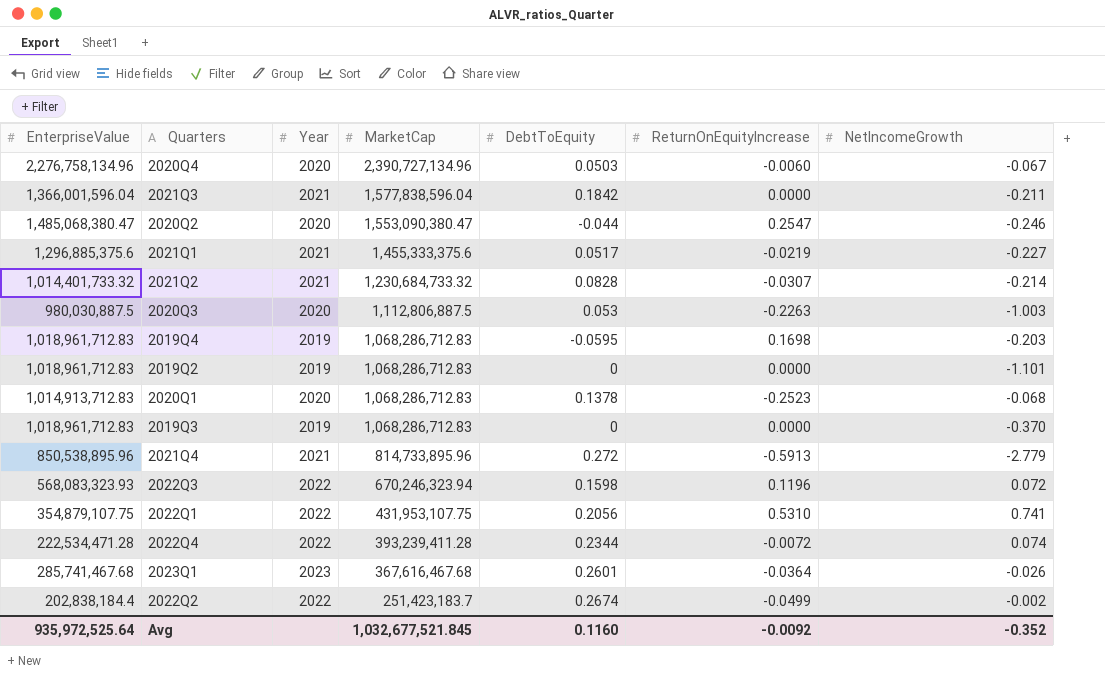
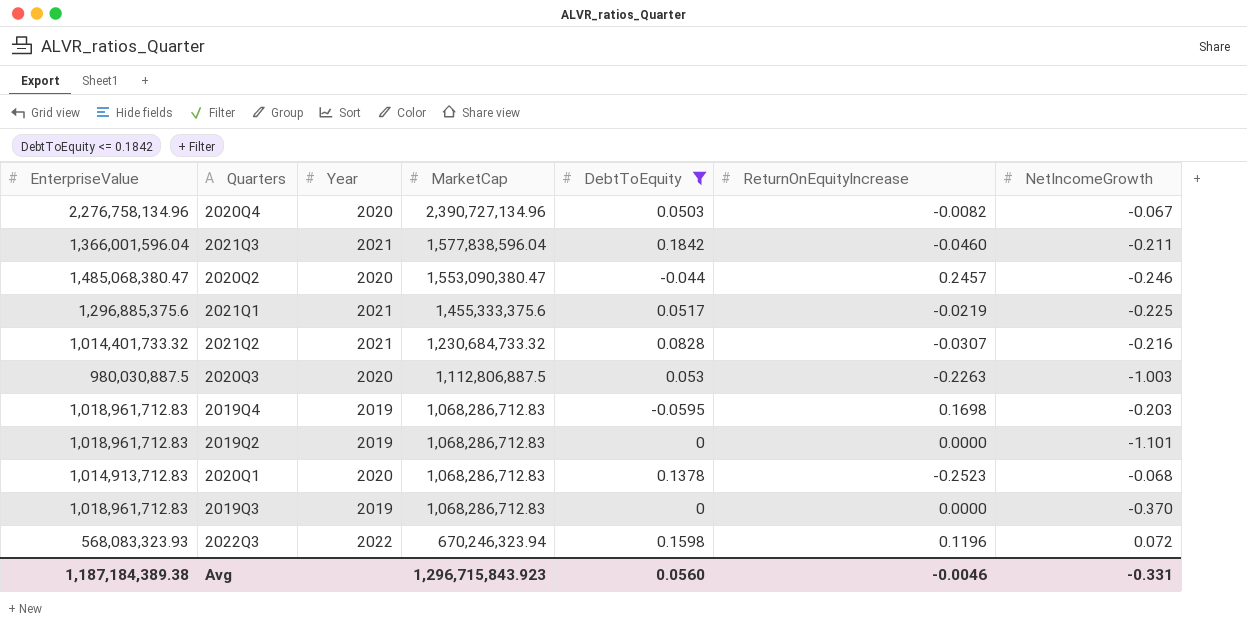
filter: none -> DebtToEquity <= 0.1842
2020Q4 | ReturnOnEquityIncrease: -0.0060 -> -0.0082
2021Q3 | ReturnOnEquityIncrease: 0.0000 -> -0.0460
2020Q2 | ReturnOnEquityIncrease: 0.2547 -> 0.2457
2021Q1 | NetIncomeGrowth: -0.227 -> -0.225
2021Q2 | NetIncomeGrowth: -0.214 -> -0.216
Avg | EnterpriseValue: 935,972,525.64 -> 1,187,184,389.38
Avg | MarketCap: 1,032,677,521.845 -> 1,296,715,843.923
Avg | DebtToEquity: 0.1160 -> 0.0560
Avg | ReturnOnEquityIncrease: -0.0092 -> -0.0046
Avg | NetIncomeGrowth: -0.352 -> -0.331

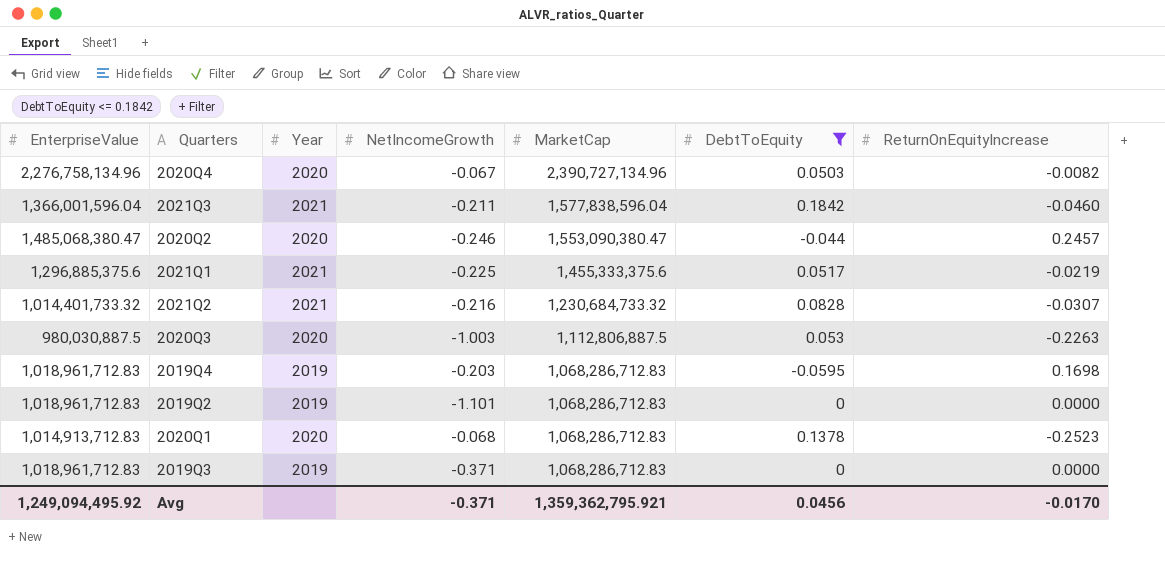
column NetIncomeGrowth | position: 7 -> 4
row 2022Q3: 568,083,323.93 | 2022 | 670,246,323.94 | 0.1598 | 0.1196 | 0.072 -> none
2019Q3 | NetIncomeGrowth: -0.370 -> -0.371
Avg | EnterpriseValue: 1,187,184,389.38 -> 1,249,094,495.92
Avg | NetIncomeGrowth: -0.331 -> -0.371
Avg | MarketCap: 1,296,715,843.923 -> 1,359,362,795.921
Avg | DebtToEquity: 0.0560 -> 0.0456
Avg | ReturnOnEquityIncrease: -0.0046 -> -0.0170

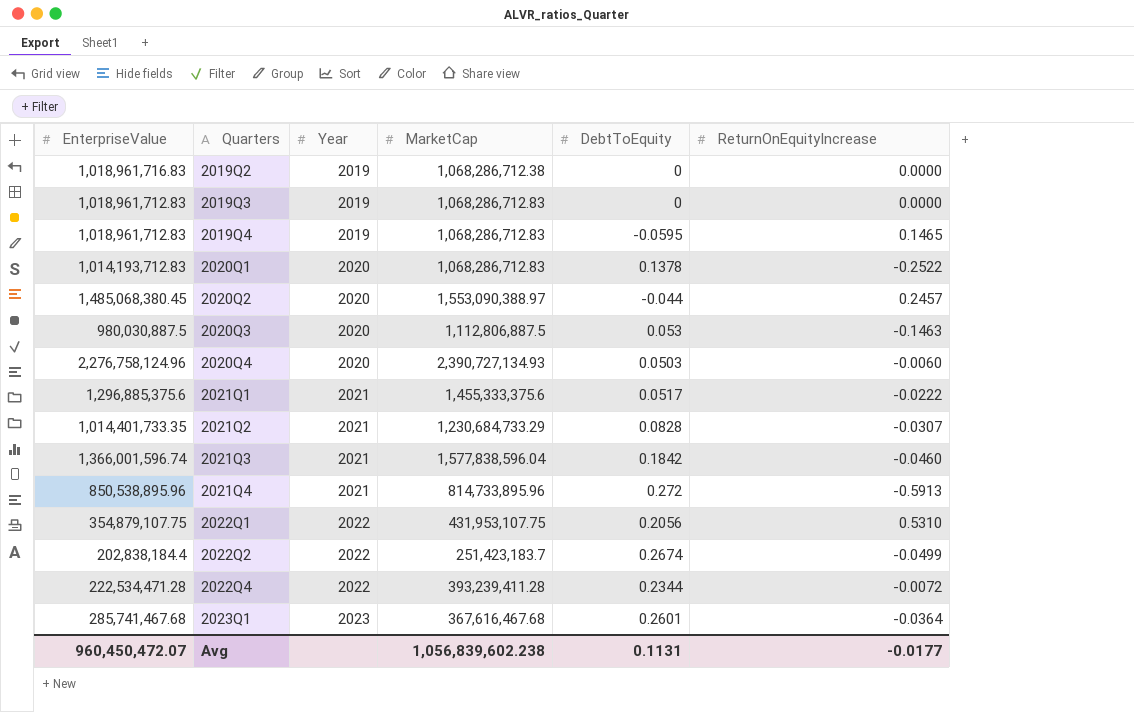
filter: DebtToEquity <= 0.1842 -> none
row order: MarketCap descending -> Quarters ascending
column NetIncomeGrowth | position: 4 -> none
2019Q2 | EnterpriseValue: 1,018,961,712.83 -> 1,018,961,716.83
2019Q2 | MarketCap: 1,068,286,712.83 -> 1,068,286,712.38
2019Q4 | ReturnOnEquityIncrease: 0.1698 -> 0.1465
2020Q1 | EnterpriseValue: 1,014,913,712.83 -> 1,014,193,712.83
2020Q1 | ReturnOnEquityIncrease: -0.2523 -> -0.2522
2020Q2 | EnterpriseValue: 1,485,068,380.47 -> 1,485,068,380.45
2020Q2 | MarketCap: 1,553,090,380.47 -> 1,553,090,388.97
2020Q3 | ReturnOnEquityIncrease: -0.2263 -> -0.1463
2020Q4 | EnterpriseValue: 2,276,758,134.96 -> 2,276,758,124.96
2020Q4 | MarketCap: 2,390,727,134.96 -> 2,390,727,134.93
2020Q4 | ReturnOnEquityIncrease: -0.0082 -> -0.0060
2021Q1 | ReturnOnEquityIncrease: -0.0219 -> -0.0222
2021Q2 | EnterpriseValue: 1,014,401,733.32 -> 1,014,401,733.35
2021Q2 | MarketCap: 1,230,684,733.32 -> 1,230,684,733.29
2021Q3 | EnterpriseValue: 1,366,001,596.04 -> 1,366,001,596.74
Avg | EnterpriseValue: 1,249,094,495.92 -> 960,450,472.07
Avg | MarketCap: 1,359,362,795.921 -> 1,056,839,602.238
Avg | DebtToEquity: 0.0456 -> 0.1131
Avg | ReturnOnEquityIncrease: -0.0170 -> -0.0177

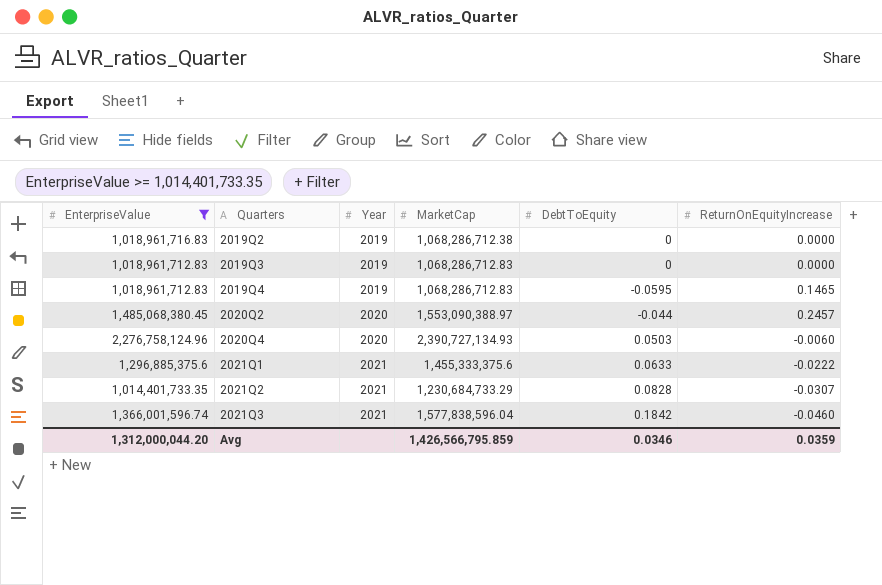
filter: none -> EnterpriseValue >= 1,014,401,733.35
2021Q1 | DebtToEquity: 0.0517 -> 0.0633
Avg | EnterpriseValue: 960,450,472.07 -> 1,312,000,044.20
Avg | MarketCap: 1,056,839,602.238 -> 1,426,566,795.859
Avg | DebtToEquity: 0.1131 -> 0.0346
Avg | ReturnOnEquityIncrease: -0.0177 -> 0.0359

